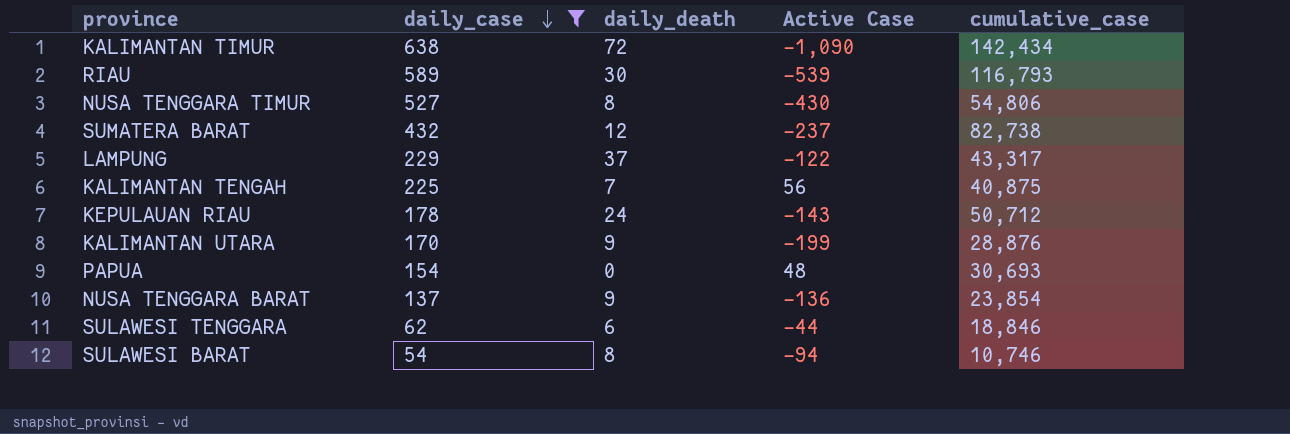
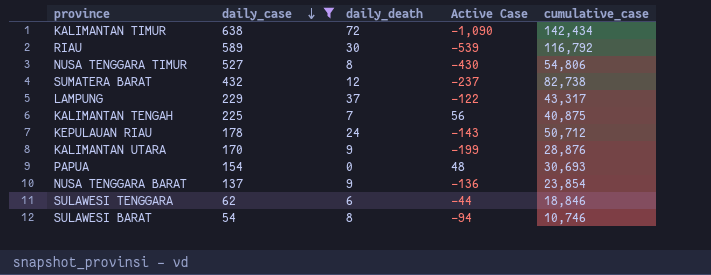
RIAU | cumulative_case: 116,793 -> 116,792

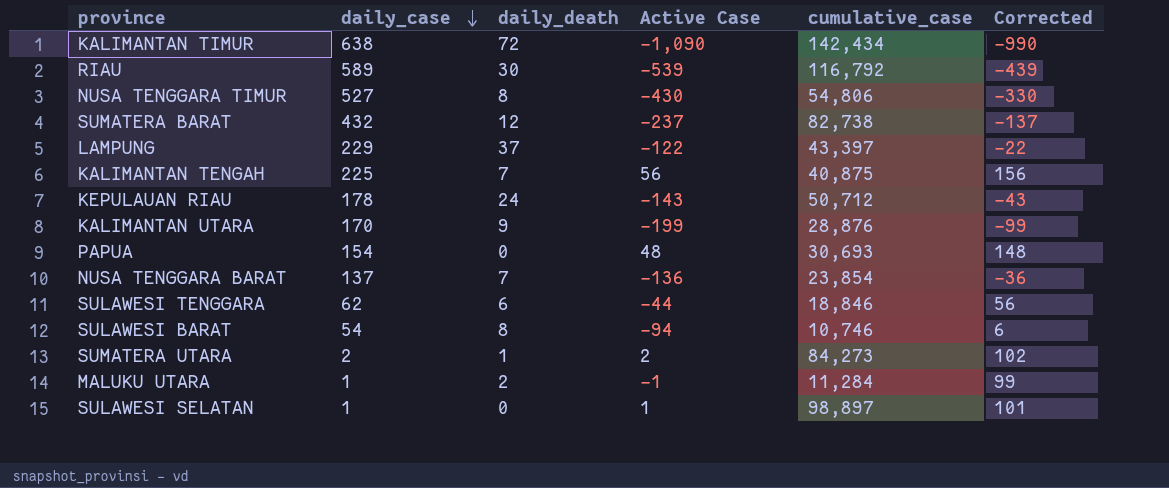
filter: daily_case >= 54 -> none
column Corrected | formula: none -> [Active Case] + 100
LAMPUNG | cumulative_case: 43,317 -> 43,397
NUSA TENGGARA BARAT | daily_death: 9 -> 7

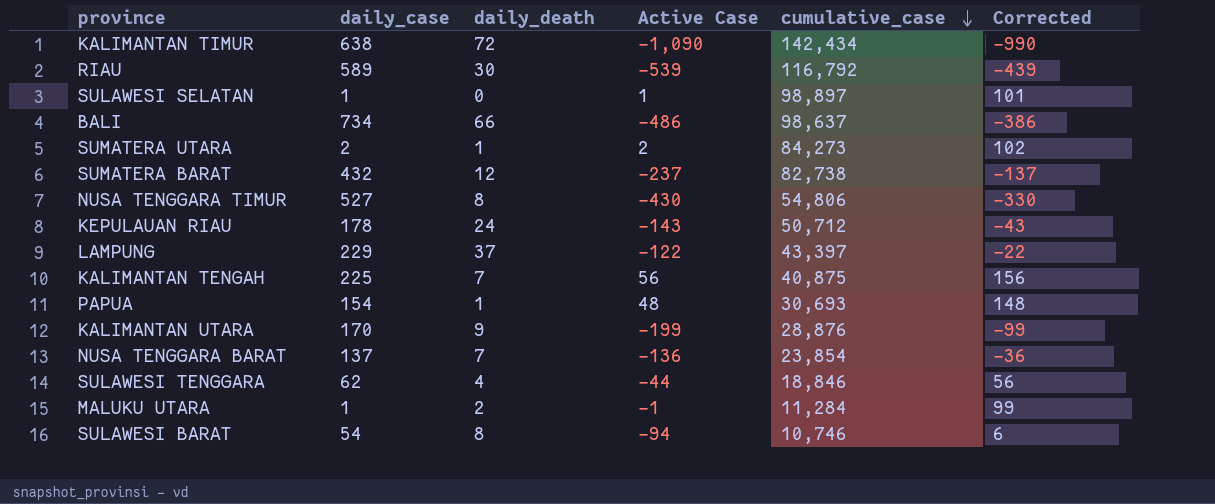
row order: daily_case descending -> cumulative_case descending
row BALI: none -> 734 | 66 | -486 | 98,637 | -386
PAPUA | daily_death: 0 -> 1
SULAWESI TENGGARA | daily_death: 6 -> 4

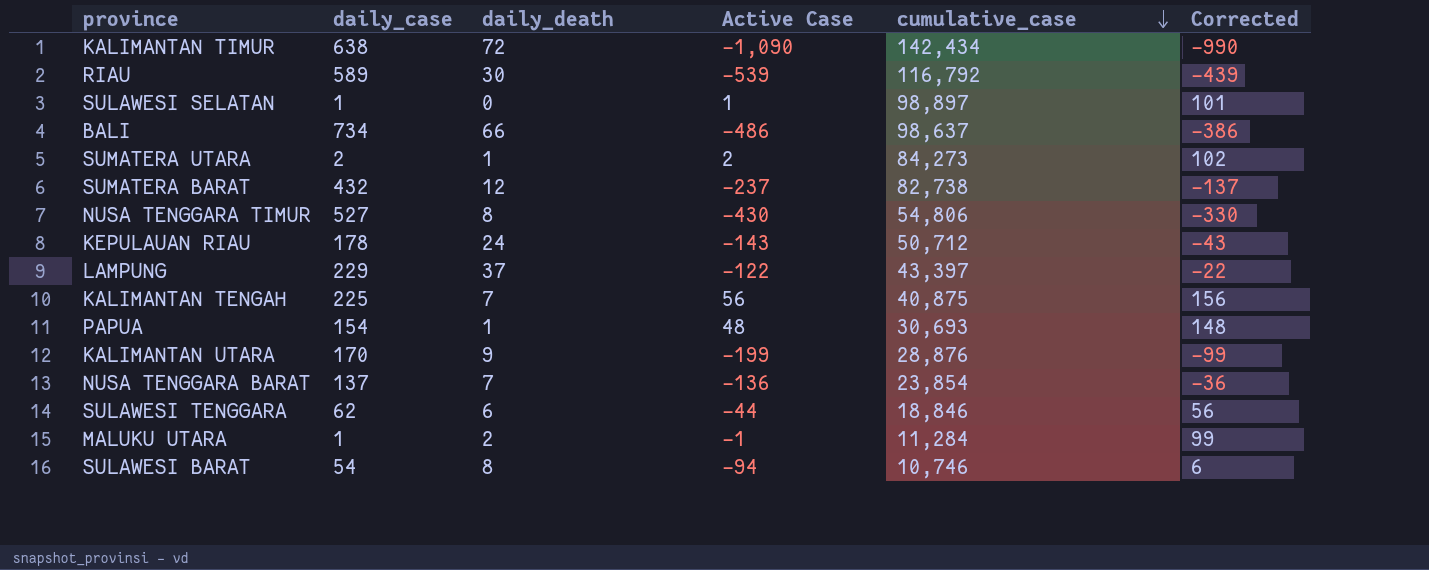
SULAWESI TENGGARA | daily_death: 4 -> 6

